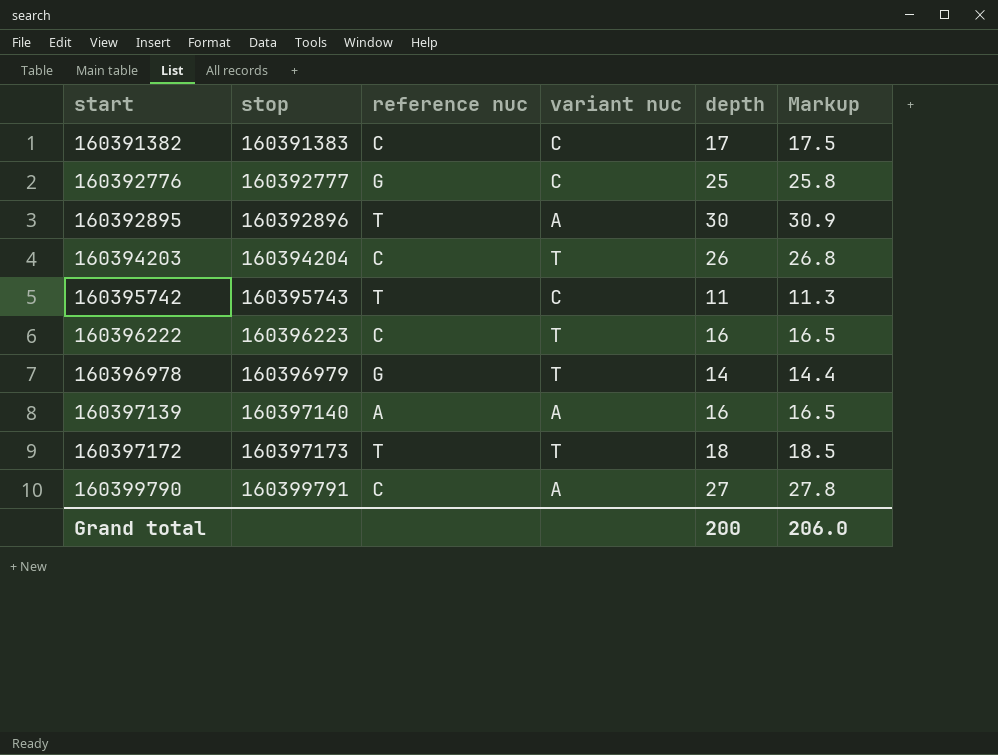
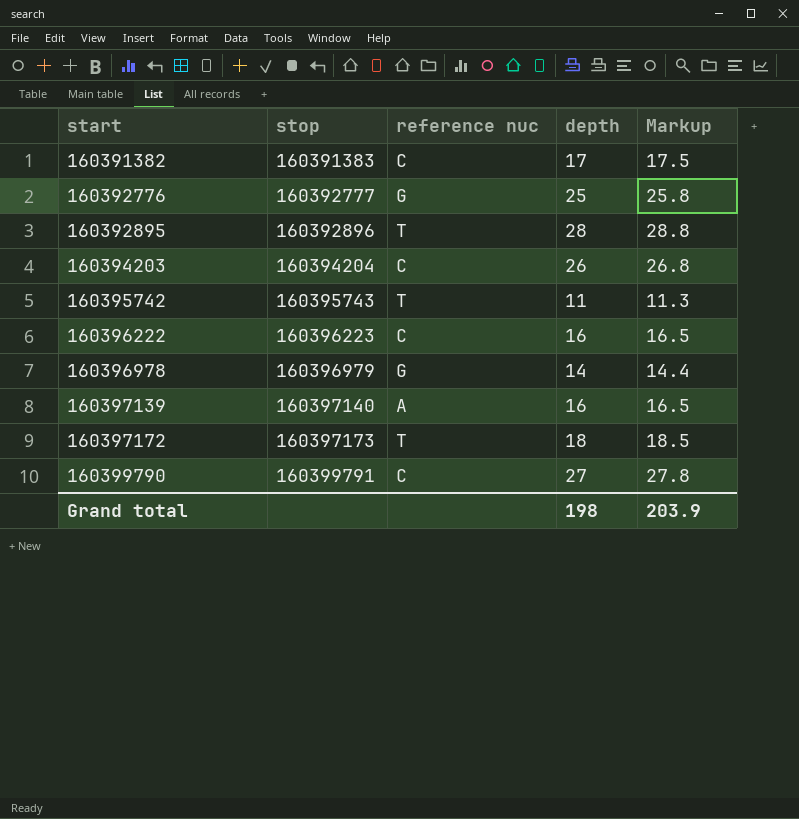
column variant nuc | position: 4 -> none
160392895 | depth: 30 -> 28
160392895 | Markup: 30.9 -> 28.8
Grand total | depth: 200 -> 198
Grand total | Markup: 206.0 -> 203.9

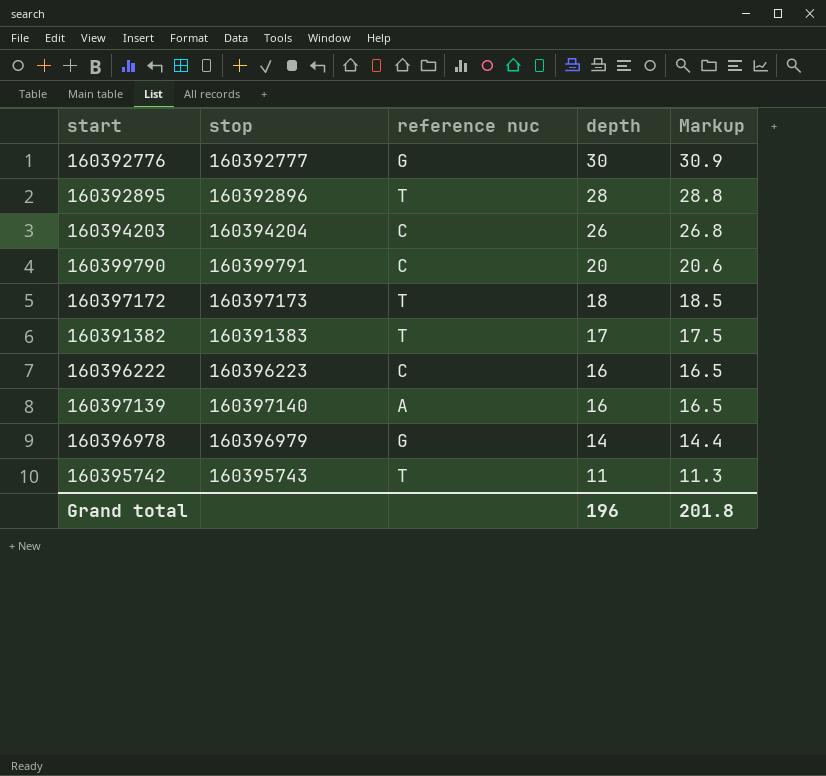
row order: start ascending -> depth descending
160392776 | depth: 25 -> 30
160392776 | Markup: 25.8 -> 30.9
160399790 | depth: 27 -> 20
160399790 | Markup: 27.8 -> 20.6
160391382 | reference nuc: C -> T
Grand total | depth: 198 -> 196
Grand total | Markup: 203.9 -> 201.8

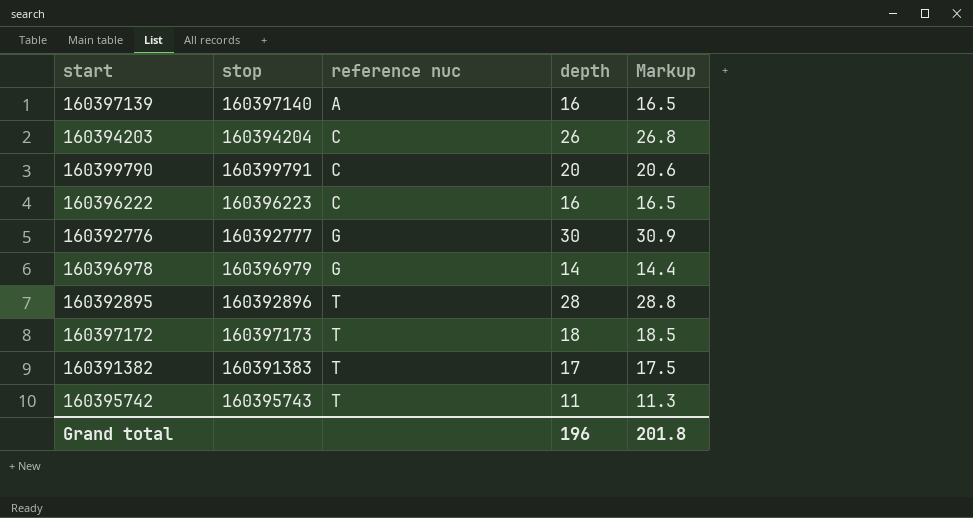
row order: depth descending -> reference nuc ascending

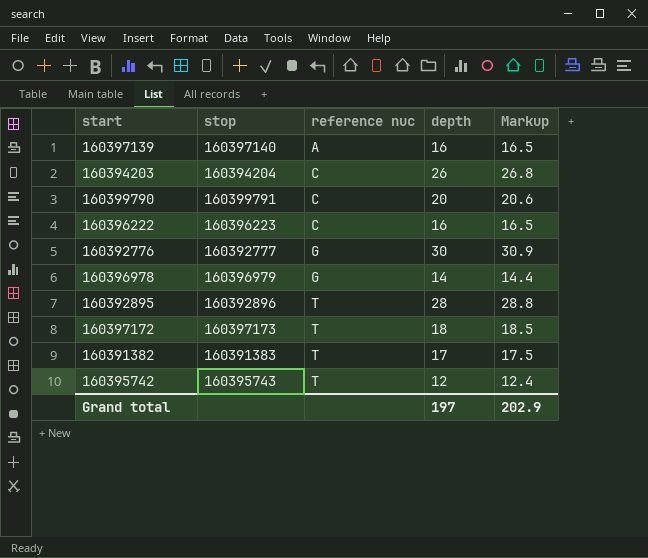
160395742 | depth: 11 -> 12
160395742 | Markup: 11.3 -> 12.4
Grand total | depth: 196 -> 197
Grand total | Markup: 201.8 -> 202.9

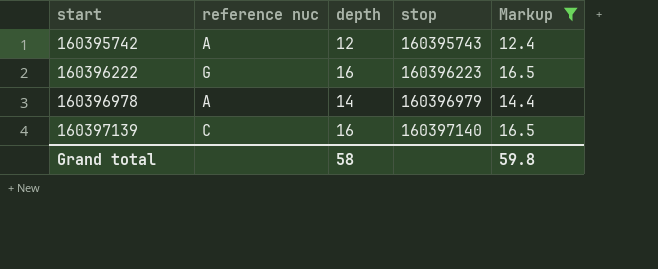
filter: none -> Markup <= 16.5
row order: reference nuc ascending -> start ascending
column stop | position: 2 -> 4
160395742 | reference nuc: T -> A
160396222 | reference nuc: C -> G
160396978 | reference nuc: G -> A
160397139 | reference nuc: A -> C
Grand total | depth: 197 -> 58
Grand total | Markup: 202.9 -> 59.8

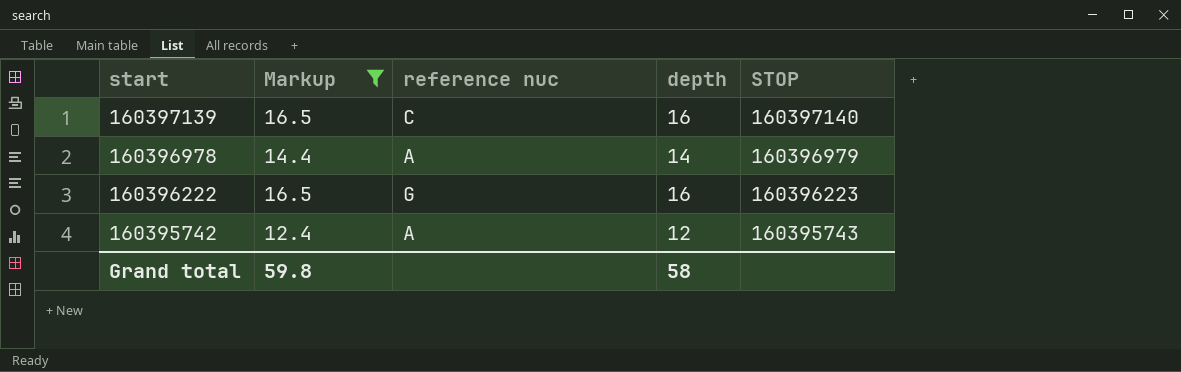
row order: start ascending -> start descending
column Markup | position: 5 -> 2
column name: stop -> STOP

